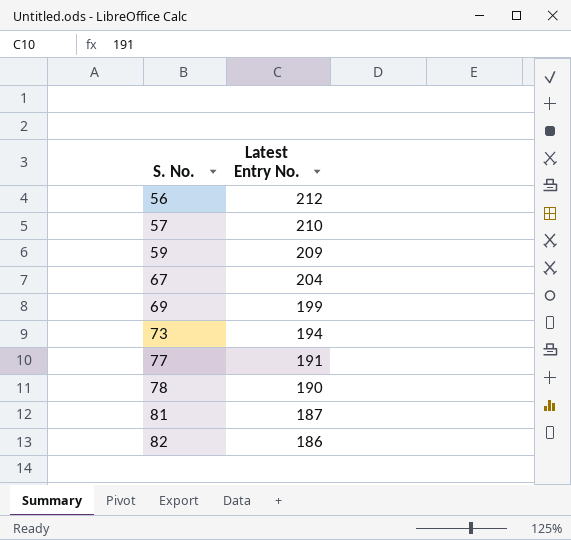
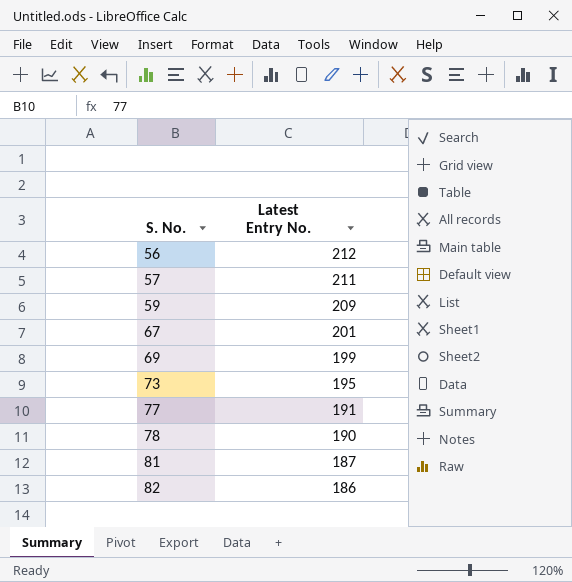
57 | Latest Entry No.: 210 -> 211
67 | Latest Entry No.: 204 -> 201
73 | Latest Entry No.: 194 -> 195

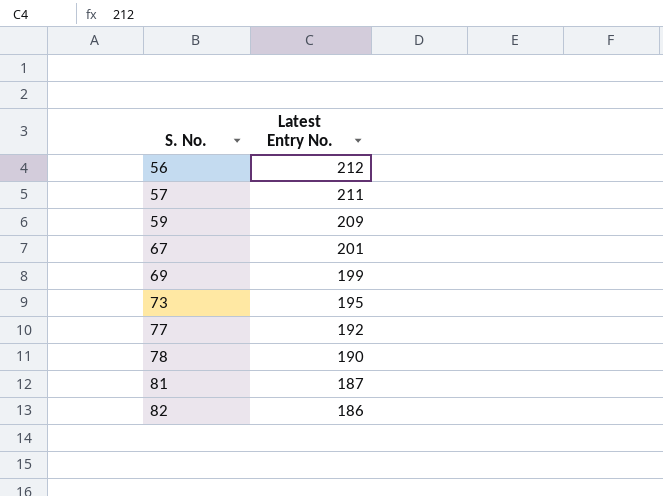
77 | Latest Entry No.: 191 -> 192

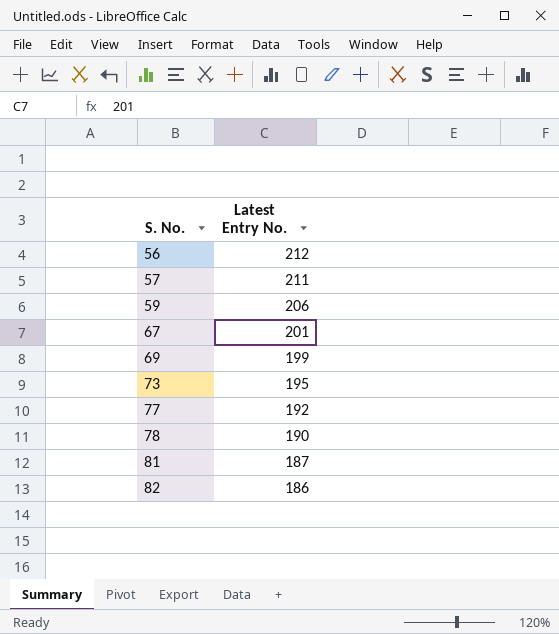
59 | Latest Entry No.: 209 -> 206

